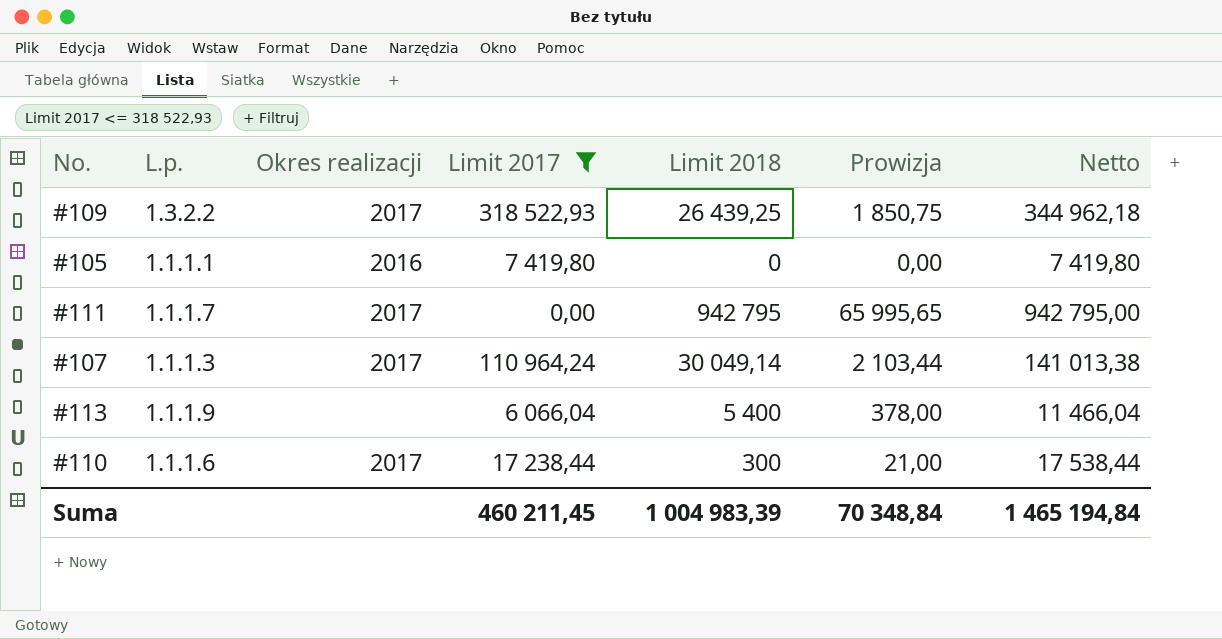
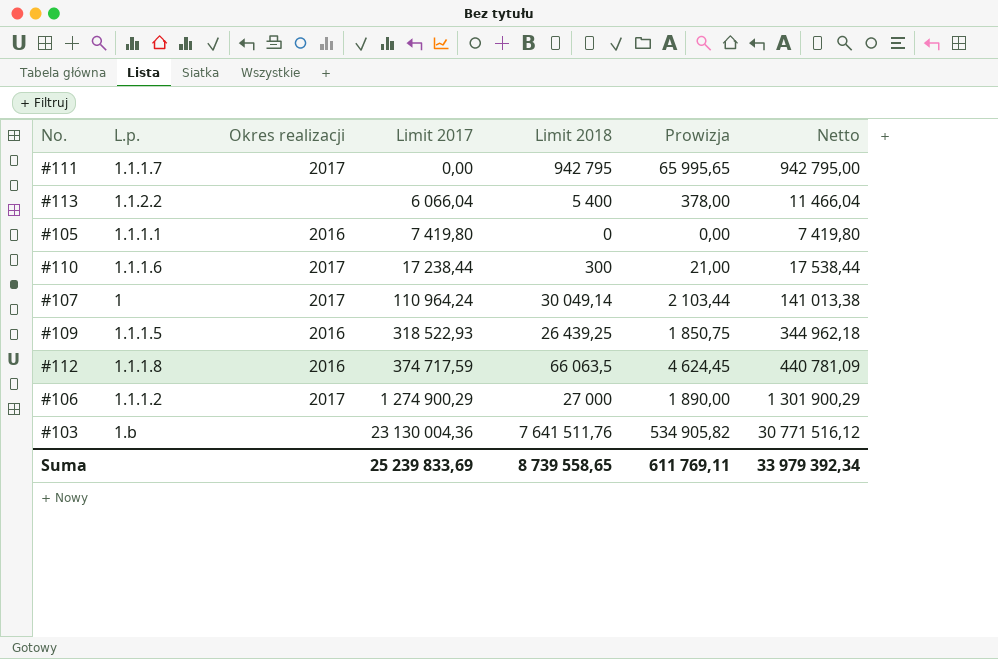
filter: Limit 2017 <= 318 522,93 -> none
row order: none -> Limit 2017 ascending
#113 | L.p.: 1.1.1.9 -> 1.1.2.2
#107 | L.p.: 1.1.1.3 -> 1
#109 | L.p.: 1.3.2.2 -> 1.1.1.5
#109 | Okres realizacji: 2017 -> 2016
Suma | Limit 2017: 460 211,45 -> 25 239 833,69
Suma | Limit 2018: 1 004 983,39 -> 8 739 558,65
Suma | Prowizja: 70 348,84 -> 611 769,11
Suma | Netto: 1 465 194,84 -> 33 979 392,34

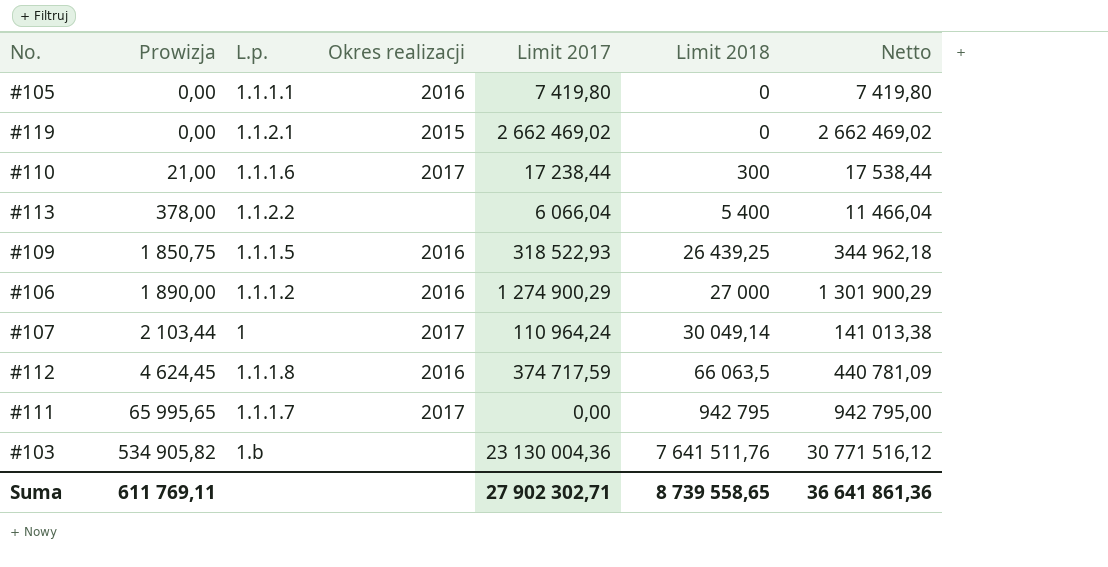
row order: Limit 2017 ascending -> Prowizja ascending
column Prowizja | position: 6 -> 2
row #119: none -> 0,00 | 1.1.2.1 | 2015 | 2 662 469,02 | 0 | 2 662 469,02
#106 | Okres realizacji: 2017 -> 2016
Suma | Limit 2017: 25 239 833,69 -> 27 902 302,71
Suma | Netto: 33 979 392,34 -> 36 641 861,36

